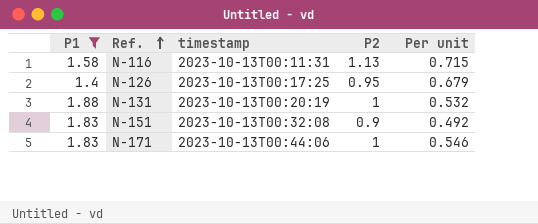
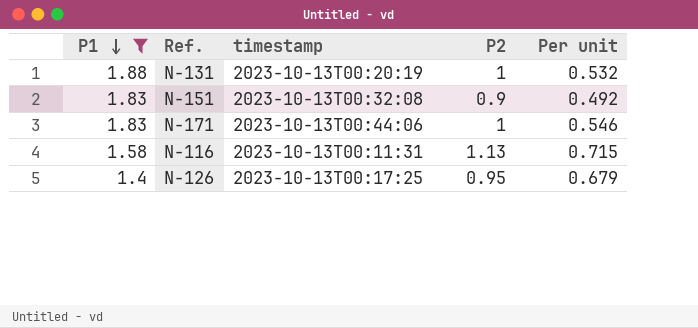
row order: Ref. ascending -> P1 descending

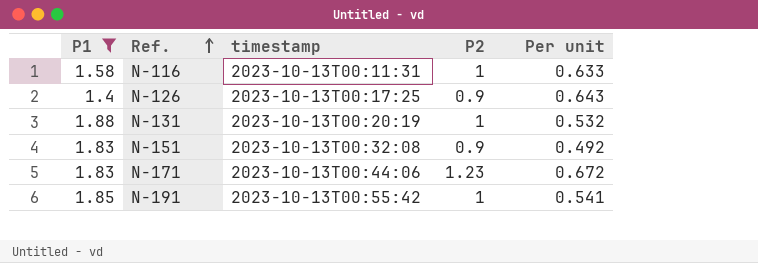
row order: P1 descending -> Ref. ascending
N-116 | P2: 1.13 -> 1
N-116 | Per unit: 0.715 -> 0.633
N-126 | P2: 0.95 -> 0.9
N-126 | Per unit: 0.679 -> 0.643
N-171 | P2: 1 -> 1.23
N-171 | Per unit: 0.546 -> 0.672
row N-191: none -> 1.85 | 2023-10-13T00:55:42 | 1 | 0.541

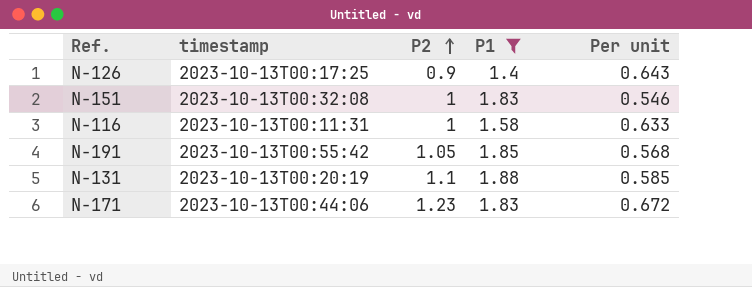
row order: Ref. ascending -> P2 ascending
column P1 | position: 1 -> 4
N-151 | P2: 0.9 -> 1
N-151 | Per unit: 0.492 -> 0.546
N-191 | P2: 1 -> 1.05
N-191 | Per unit: 0.541 -> 0.568
N-131 | P2: 1 -> 1.1
N-131 | Per unit: 0.532 -> 0.585

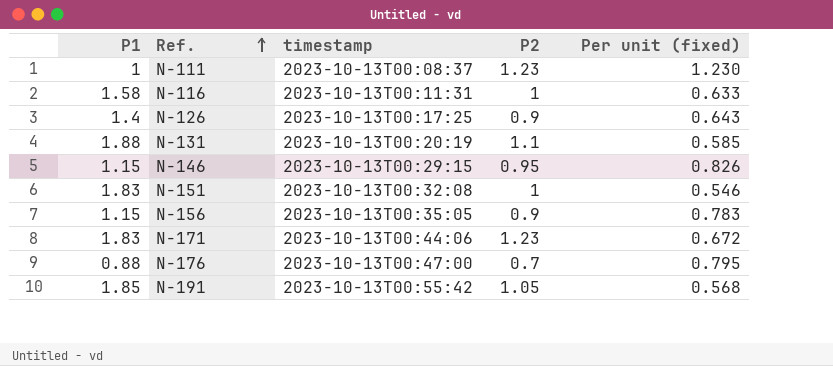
filter: P1 >= 1.4 -> none
row order: P2 ascending -> Ref. ascending
column P1 | position: 4 -> 1
column name: Per unit -> Per unit (fixed)

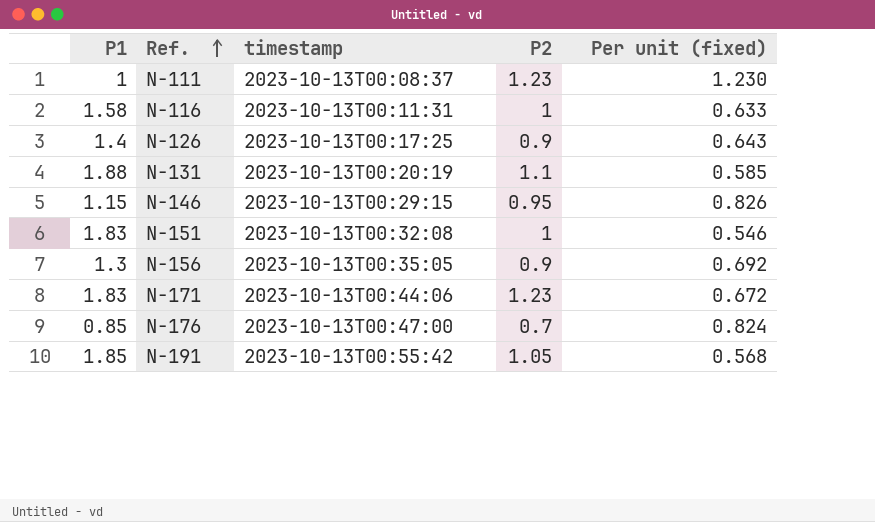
N-156 | P1: 1.15 -> 1.3
N-156 | Per unit (fixed): 0.783 -> 0.692
N-176 | P1: 0.88 -> 0.85
N-176 | Per unit (fixed): 0.795 -> 0.824

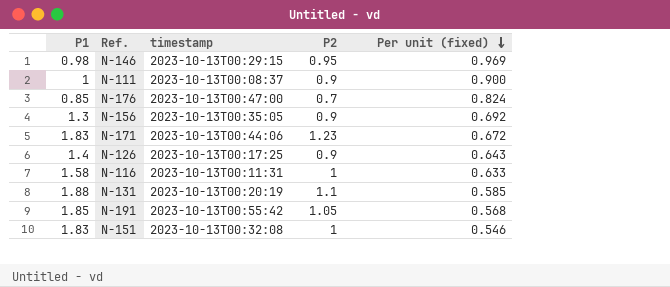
row order: Ref. ascending -> Per unit (fixed) descending
N-146 | P1: 1.15 -> 0.98
N-146 | Per unit (fixed): 0.826 -> 0.969
N-111 | P2: 1.23 -> 0.9
N-111 | Per unit (fixed): 1.230 -> 0.900

